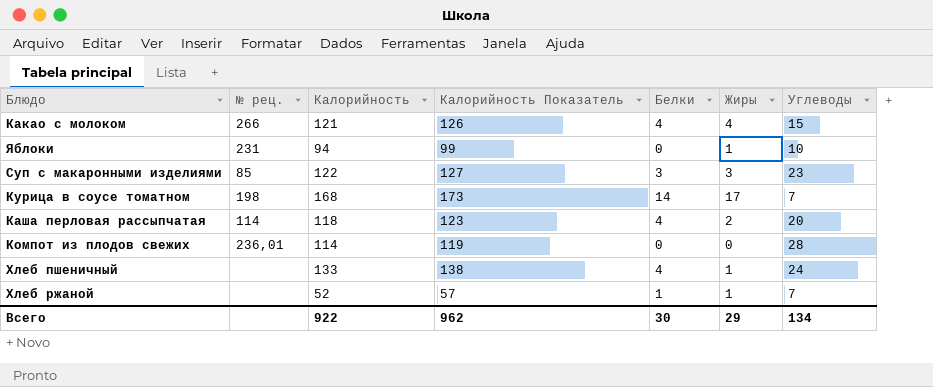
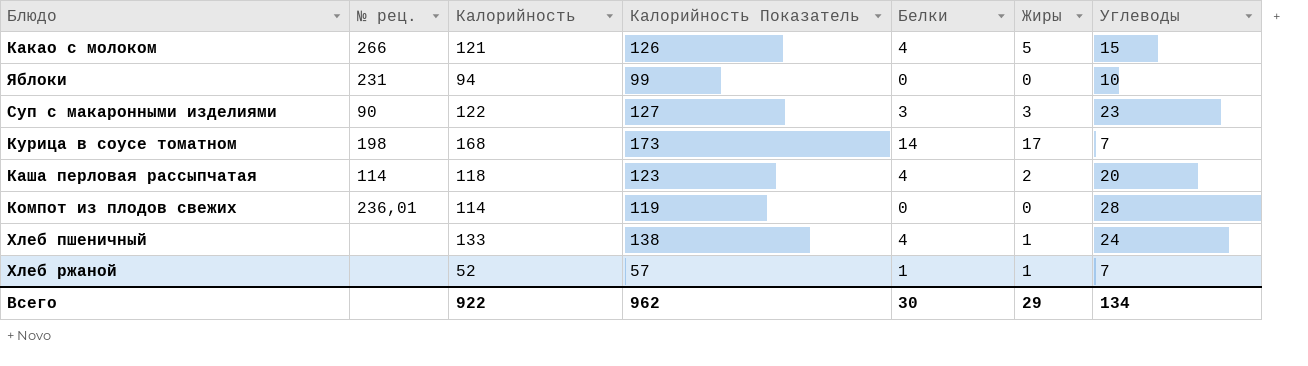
Какао с молоком | Жиры: 4 -> 5
Яблоки | Жиры: 1 -> 0
Суп с макаронными изделиями | № рец.: 85 -> 90

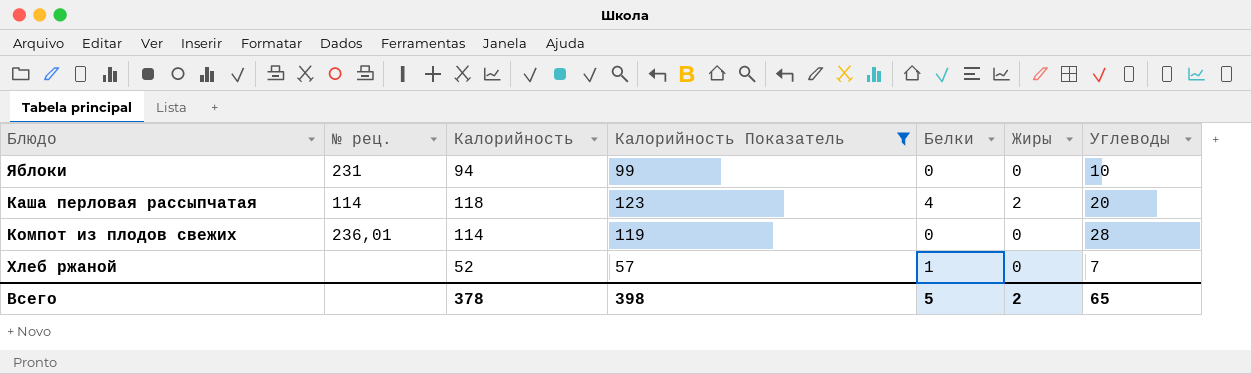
filter: none -> Калорийность Показатель <= 123
Хлеб ржаной | Жиры: 1 -> 0
Всего | Калорийность: 922 -> 378
Всего | Калорийность Показатель: 962 -> 398
Всего | Белки: 30 -> 5
Всего | Жиры: 29 -> 2
Всего | Углеводы: 134 -> 65

